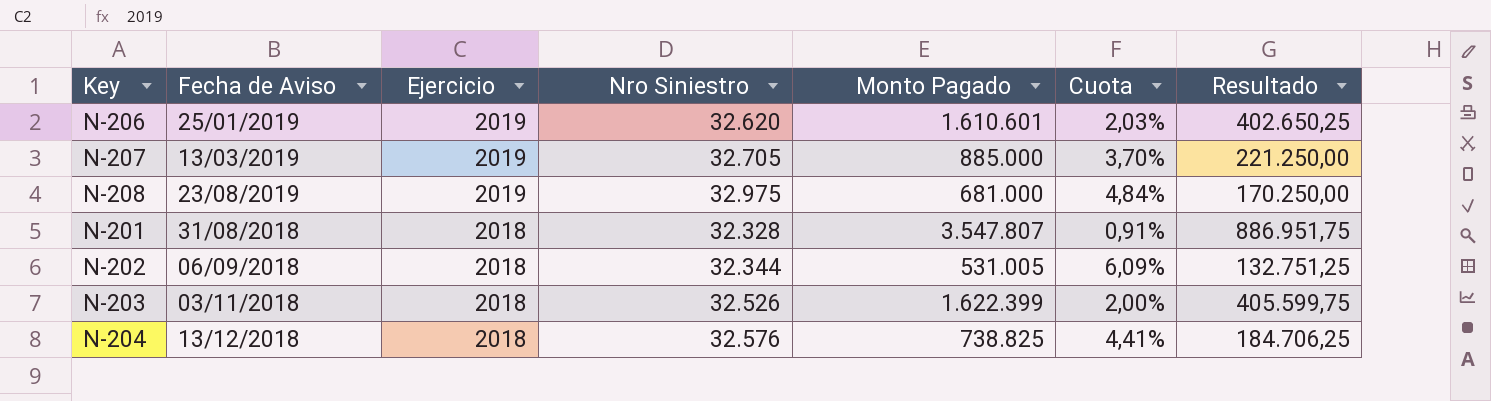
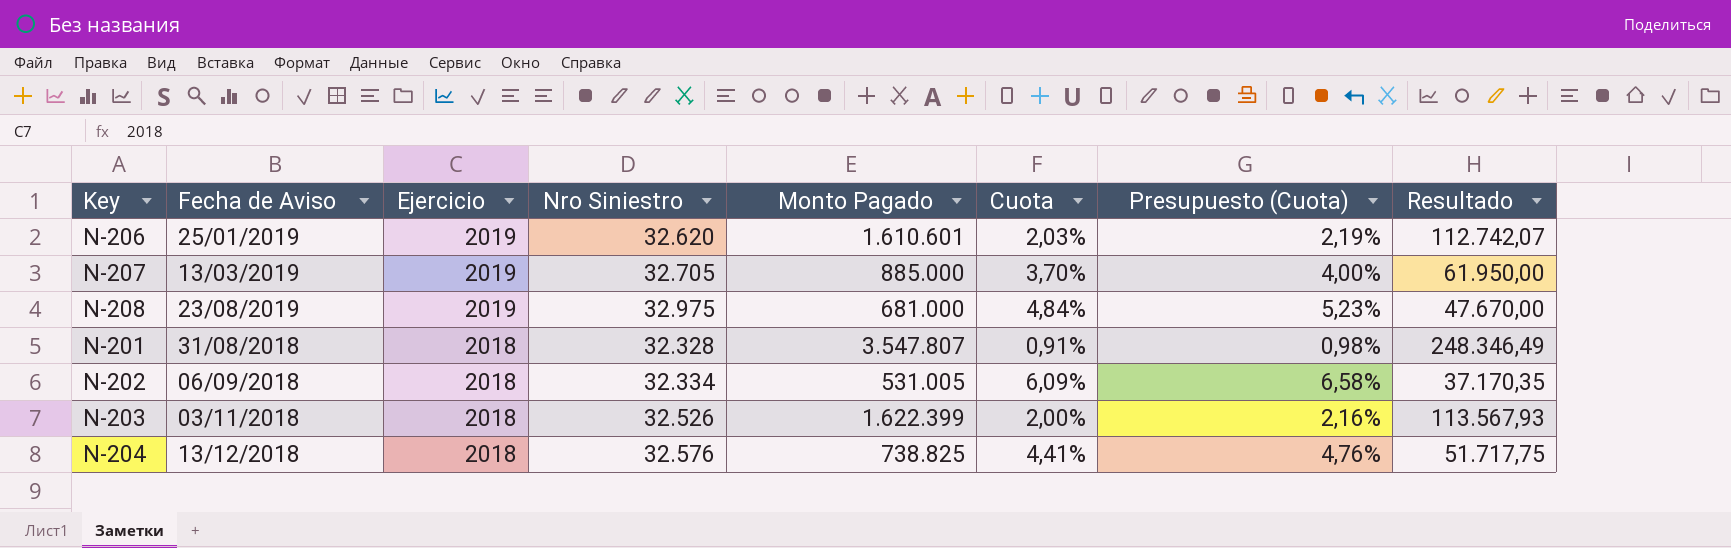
column Presupuesto (Cuota) | formula: none -> [Cuota] * 1,08
column Resultado | formula: [Monto Pagado] * 0,25 -> [Monto Pagado] * 0,07
N-202 | Nro Siniestro: 32.344 -> 32.334

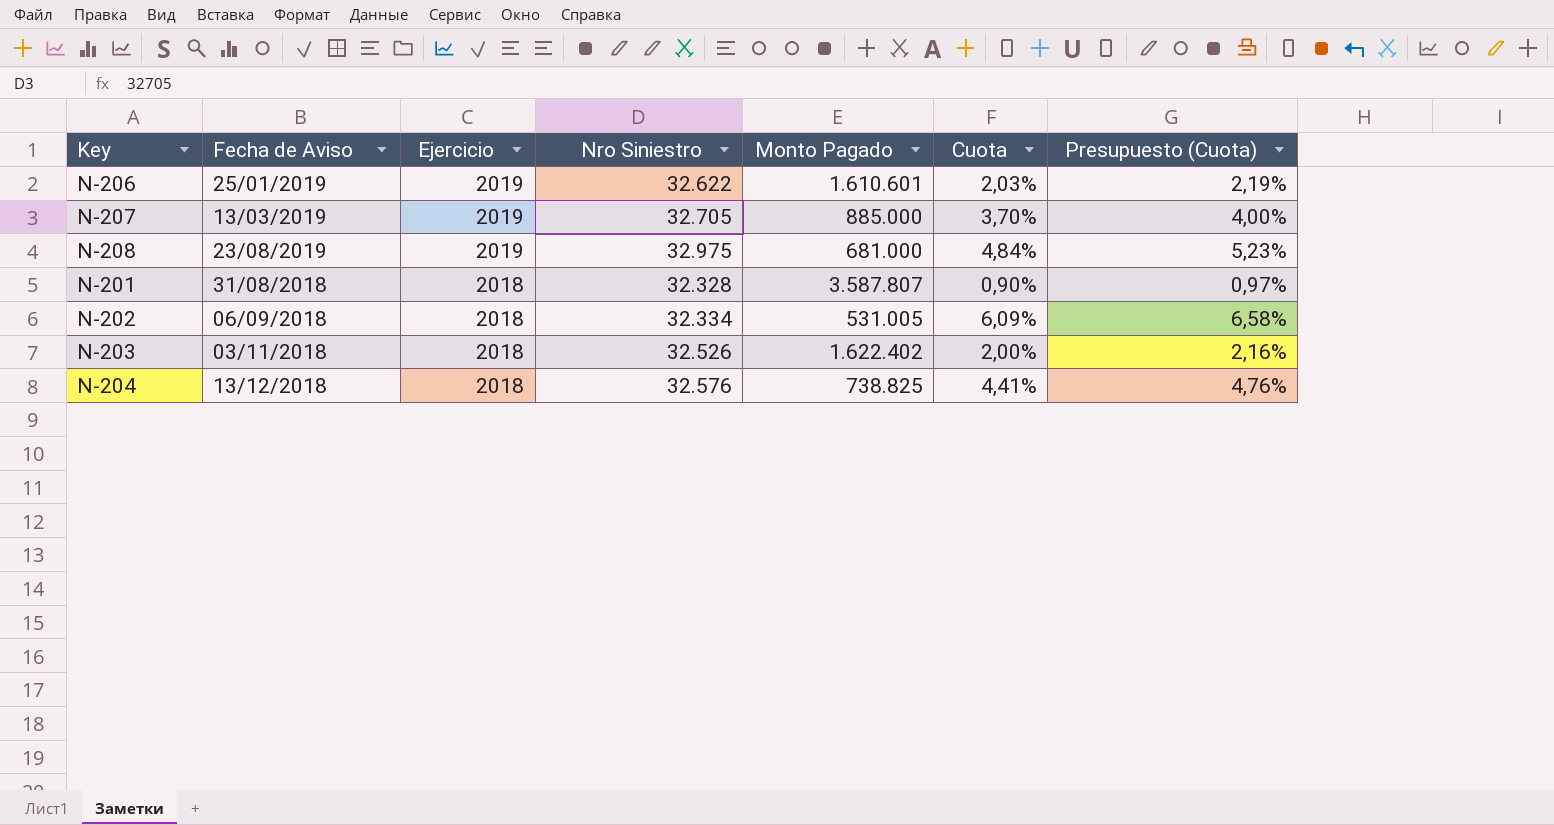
column Resultado | formula: [Monto Pagado] * 0,07 -> none
N-206 | Nro Siniestro: 32.620 -> 32.622
N-201 | Monto Pagado: 3.547.807 -> 3.587.807
N-201 | Cuota: 0,91% -> 0,90%
N-201 | Presupuesto (Cuota): 0,98% -> 0,97%
N-203 | Monto Pagado: 1.622.399 -> 1.622.402

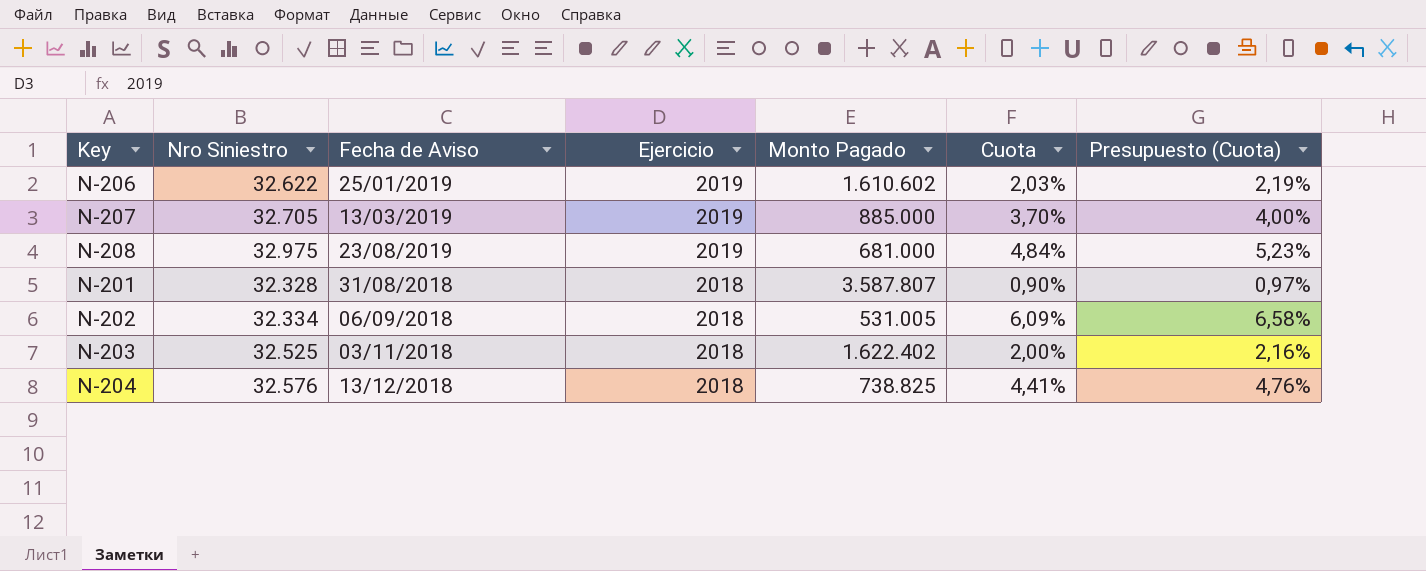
column Nro Siniestro | position: 4 -> 2
N-206 | Monto Pagado: 1.610.601 -> 1.610.602
N-203 | Nro Siniestro: 32.526 -> 32.525

